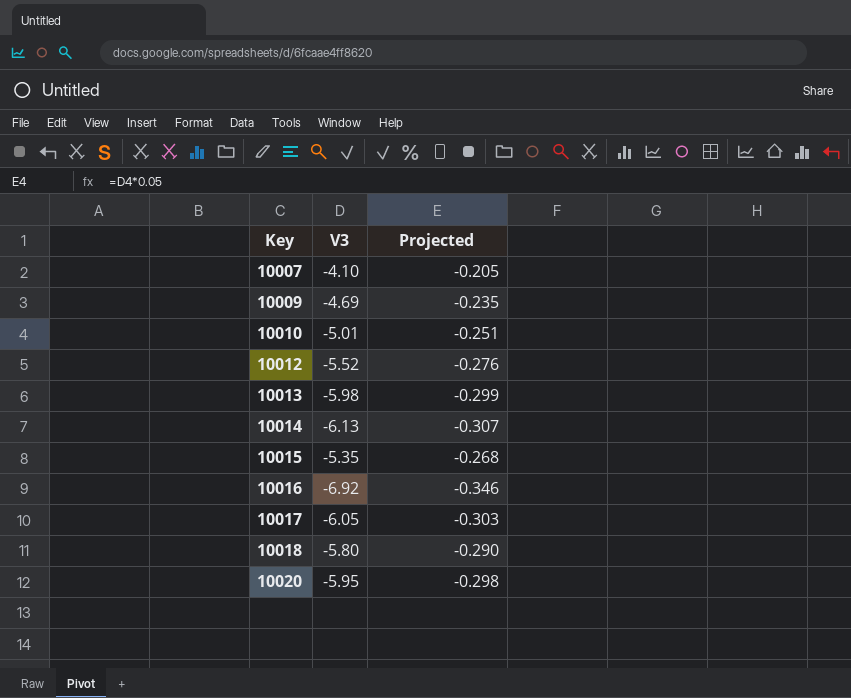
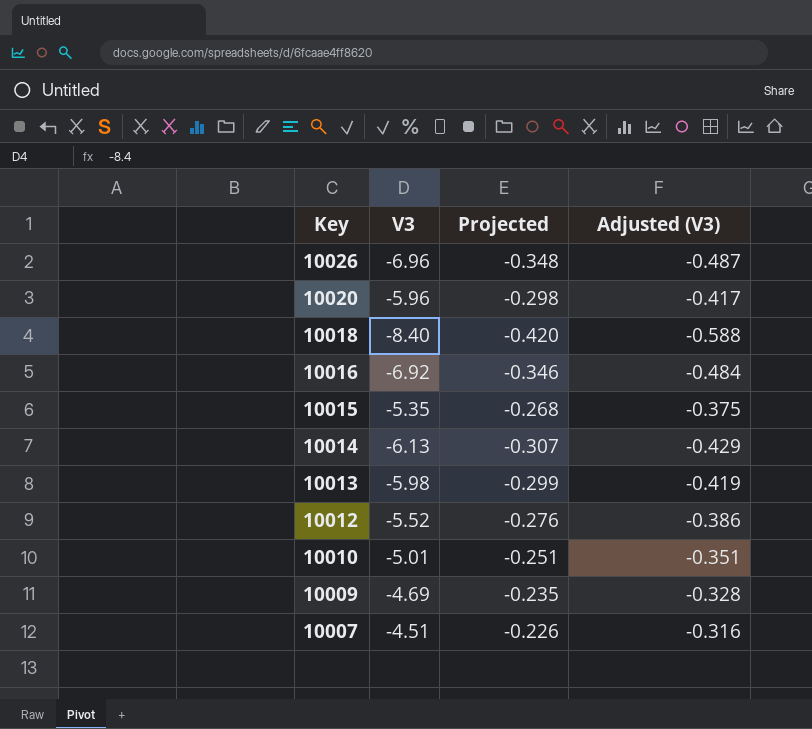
row order: Key ascending -> Key descending
column Adjusted (V3) | formula: none -> [V3] * 0.07
row 10017: -6.05 | -0.303 -> none
row 10026: none -> -6.96 | -0.348 | -0.487
10020 | V3: -5.95 -> -5.96
10018 | V3: -5.80 -> -8.40
10018 | Projected: -0.290 -> -0.420
10007 | V3: -4.10 -> -4.51
10007 | Projected: -0.205 -> -0.226

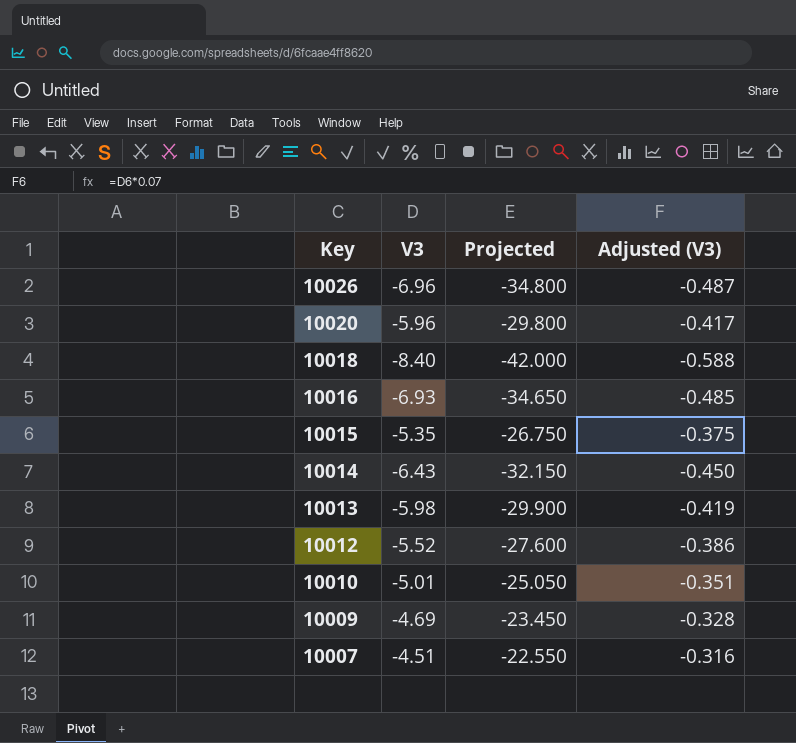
column Projected | formula: [V3] * 0.05 -> [V3] * 5
10016 | V3: -6.92 -> -6.93
10016 | Adjusted (V3): -0.484 -> -0.485
10014 | V3: -6.13 -> -6.43
10014 | Adjusted (V3): -0.429 -> -0.450

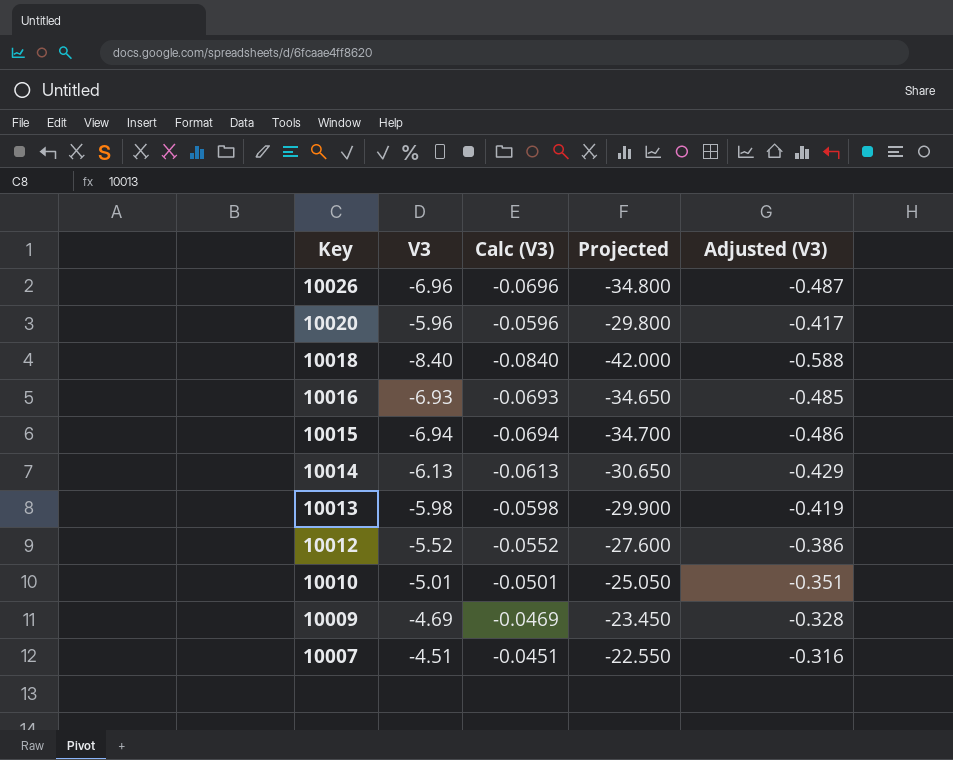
column Calc (V3) | formula: none -> [V3] * 0.01
10015 | V3: -5.35 -> -6.94
10015 | Projected: -26.750 -> -34.700
10015 | Adjusted (V3): -0.375 -> -0.486
10014 | V3: -6.43 -> -6.13
10014 | Projected: -32.150 -> -30.650
10014 | Adjusted (V3): -0.450 -> -0.429

